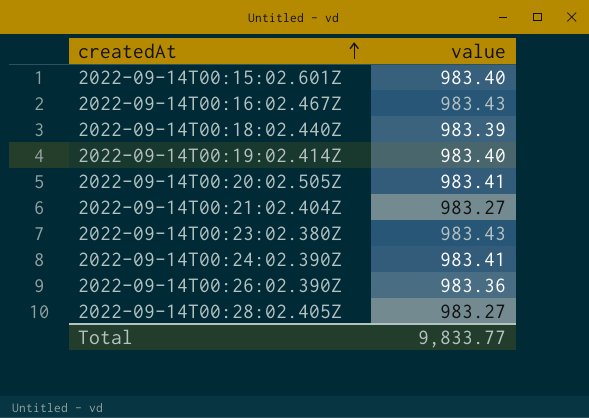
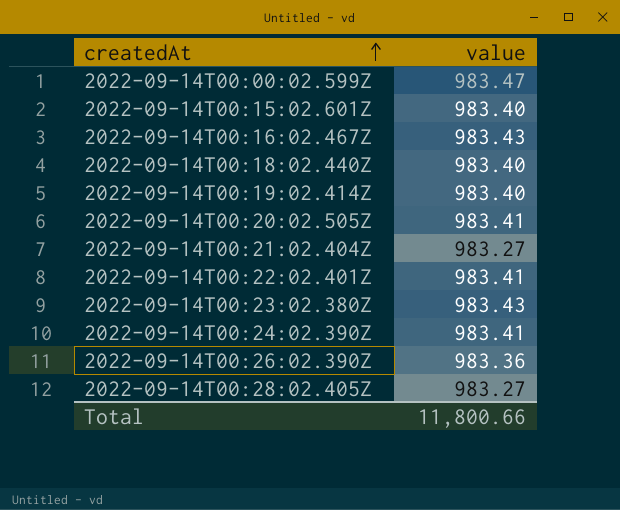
row 2022-09-14T00:00:02.599Z: none -> 983.47
2022-09-14T00:18:02.440Z | value: 983.39 -> 983.40
row 2022-09-14T00:22:02.401Z: none -> 983.41
Total | value: 9,833.77 -> 11,800.66

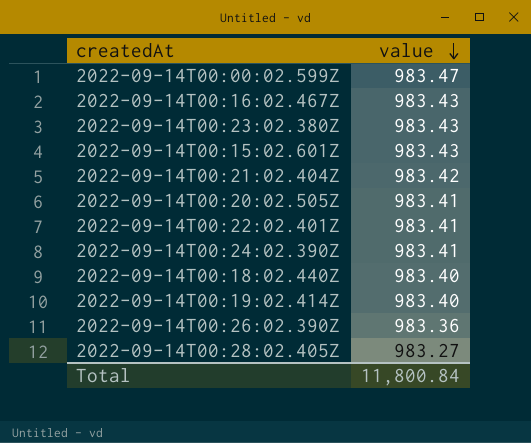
row order: createdAt ascending -> value descending
2022-09-14T00:15:02.601Z | value: 983.40 -> 983.43
2022-09-14T00:21:02.404Z | value: 983.27 -> 983.42
Total | value: 11,800.66 -> 11,800.84

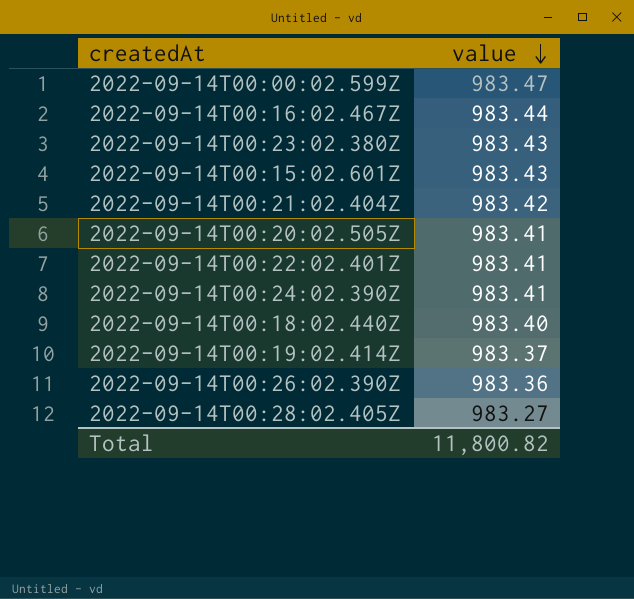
2022-09-14T00:16:02.467Z | value: 983.43 -> 983.44
2022-09-14T00:19:02.414Z | value: 983.40 -> 983.37
Total | value: 11,800.84 -> 11,800.82

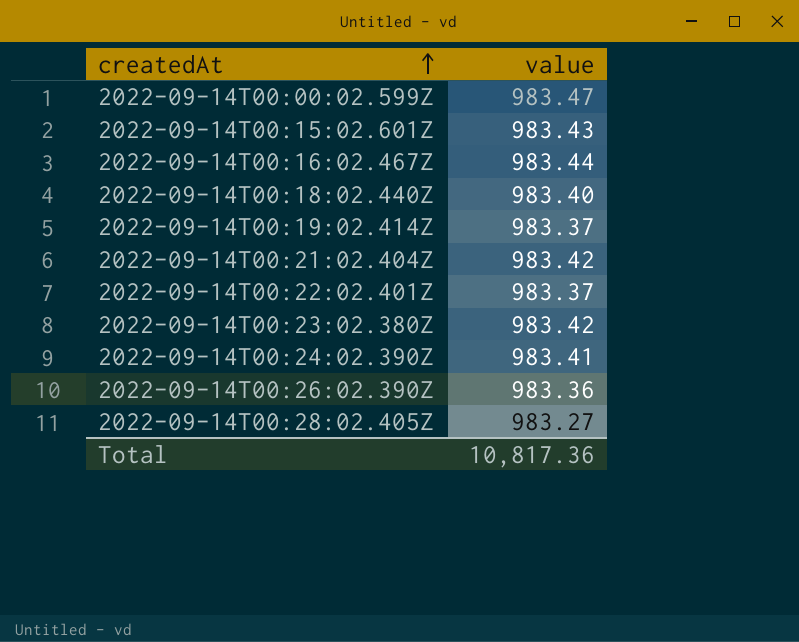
row order: value descending -> createdAt ascending
row 2022-09-14T00:20:02.505Z: 983.41 -> none
2022-09-14T00:22:02.401Z | value: 983.41 -> 983.37
2022-09-14T00:23:02.380Z | value: 983.43 -> 983.42
Total | value: 11,800.82 -> 10,817.36

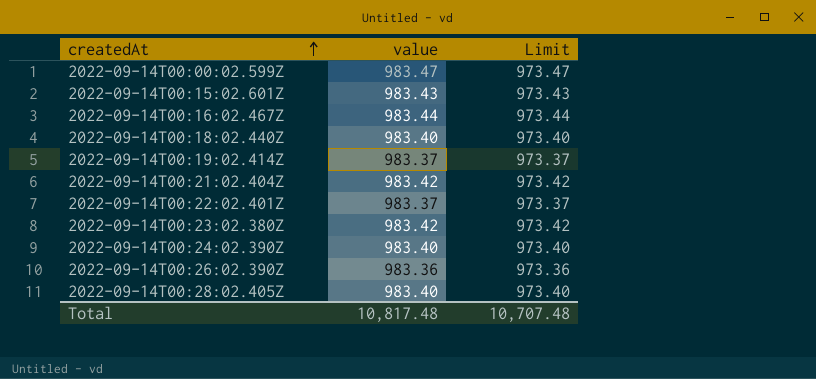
column Limit | formula: none -> [value] - 10
2022-09-14T00:24:02.390Z | value: 983.41 -> 983.40
2022-09-14T00:28:02.405Z | value: 983.27 -> 983.40
Total | value: 10,817.36 -> 10,817.48

